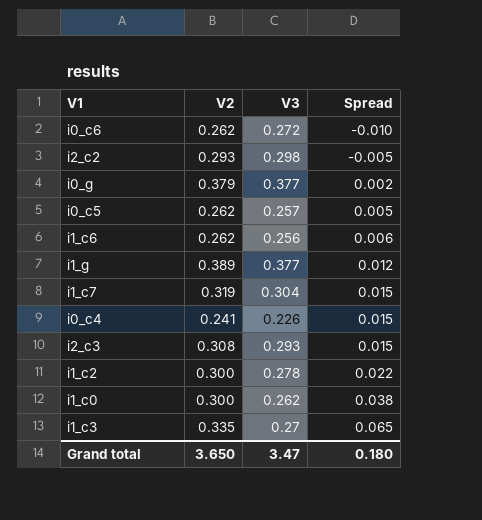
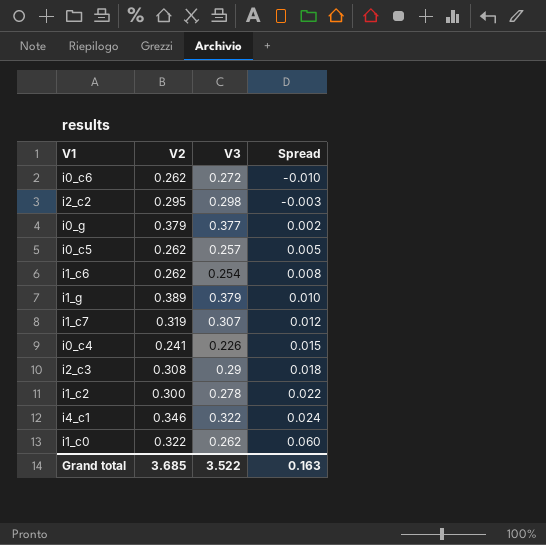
row i1_c3: 0.335 | 0.27 | 0.065 -> none
i2_c2 | V2: 0.293 -> 0.295
i2_c2 | Spread: -0.005 -> -0.003
i1_c6 | V3: 0.256 -> 0.254
i1_c6 | Spread: 0.006 -> 0.008
i1_g | V3: 0.377 -> 0.379
i1_g | Spread: 0.012 -> 0.010
i1_c7 | V3: 0.304 -> 0.307
i1_c7 | Spread: 0.015 -> 0.012
i2_c3 | V3: 0.293 -> 0.29
i2_c3 | Spread: 0.015 -> 0.018
row i4_c1: none -> 0.346 | 0.322 | 0.024
i1_c0 | V2: 0.300 -> 0.322
i1_c0 | Spread: 0.038 -> 0.060
Grand total | V2: 3.650 -> 3.685
Grand total | V3: 3.47 -> 3.522
Grand total | Spread: 0.180 -> 0.163

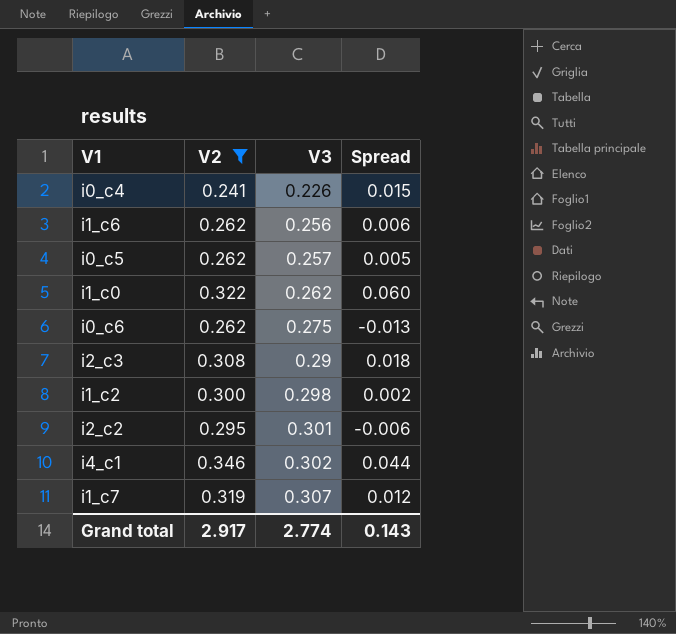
filter: none -> V2 <= 0.346
row order: Spread ascending -> V3 ascending
i1_c6 | V3: 0.254 -> 0.256
i1_c6 | Spread: 0.008 -> 0.006
i0_c6 | V3: 0.272 -> 0.275
i0_c6 | Spread: -0.010 -> -0.013
i1_c2 | V3: 0.278 -> 0.298
i1_c2 | Spread: 0.022 -> 0.002
i2_c2 | V3: 0.298 -> 0.301
i2_c2 | Spread: -0.003 -> -0.006
i4_c1 | V3: 0.322 -> 0.302
i4_c1 | Spread: 0.024 -> 0.044
Grand total | V2: 3.685 -> 2.917
Grand total | V3: 3.522 -> 2.774
Grand total | Spread: 0.163 -> 0.143

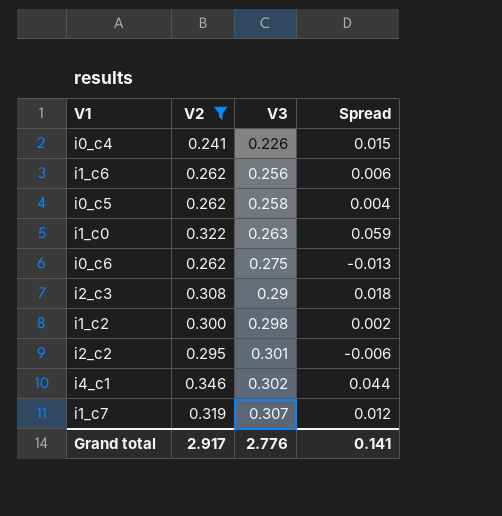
i0_c5 | V3: 0.257 -> 0.258
i0_c5 | Spread: 0.005 -> 0.004
i1_c0 | V3: 0.262 -> 0.263
i1_c0 | Spread: 0.060 -> 0.059
Grand total | V3: 2.774 -> 2.776
Grand total | Spread: 0.143 -> 0.141

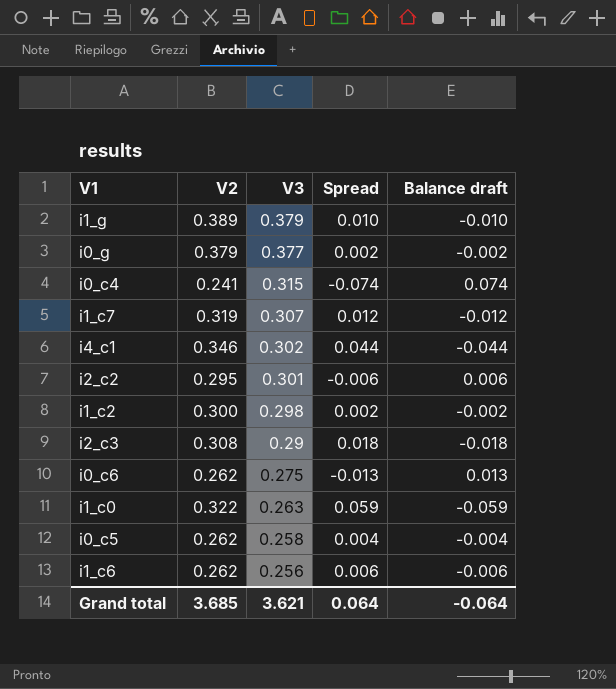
filter: V2 <= 0.346 -> none
row order: V3 ascending -> V3 descending
column Balance draft | formula: none -> [V3] - [V2]
i0_c4 | V3: 0.226 -> 0.315
i0_c4 | Spread: 0.015 -> -0.074
Grand total | V2: 2.917 -> 3.685
Grand total | V3: 2.776 -> 3.621
Grand total | Spread: 0.141 -> 0.064

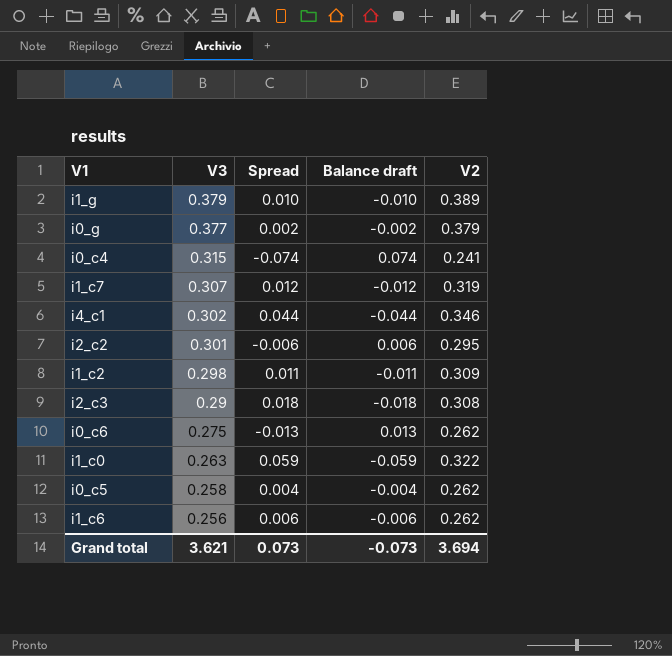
column V2 | position: 2 -> 5
i1_c2 | Spread: 0.002 -> 0.011
i1_c2 | Balance draft: -0.002 -> -0.011
i1_c2 | V2: 0.300 -> 0.309
Grand total | Spread: 0.064 -> 0.073
Grand total | Balance draft: -0.064 -> -0.073
Grand total | V2: 3.685 -> 3.694

